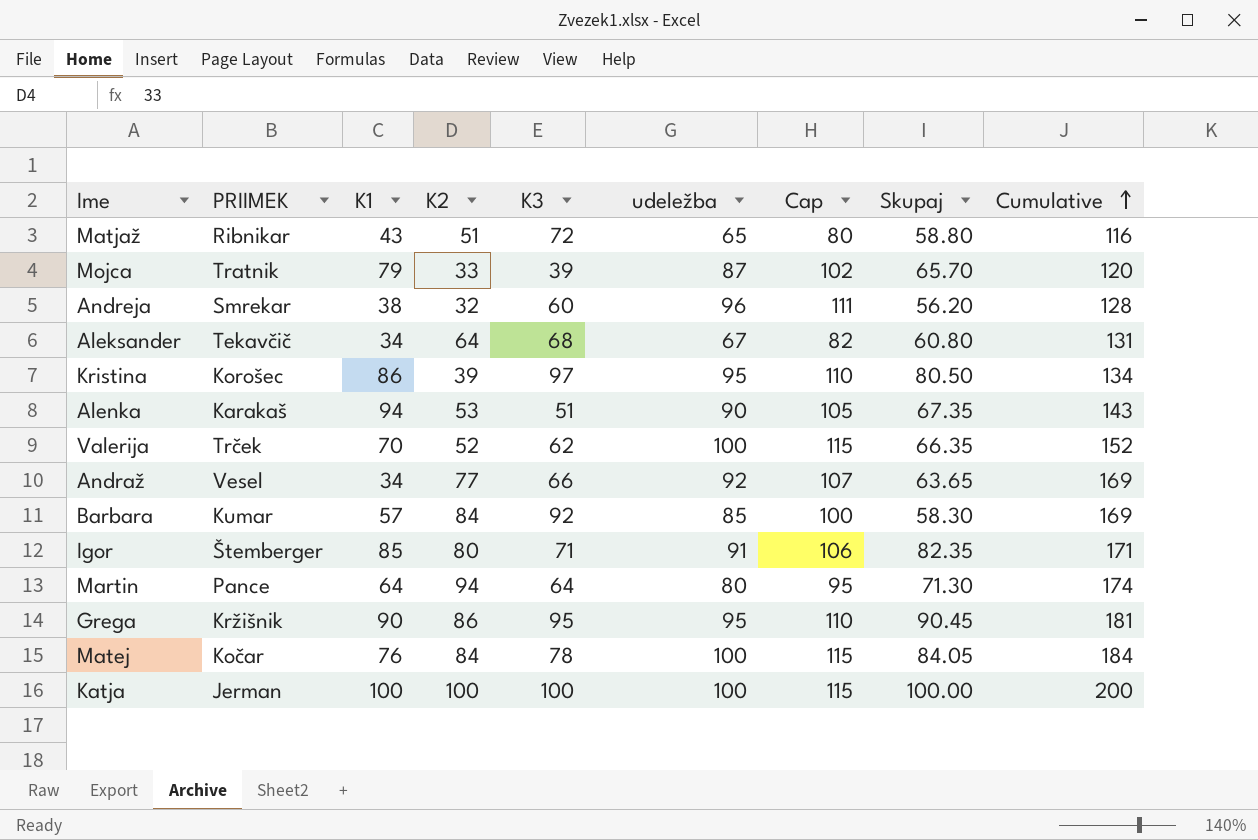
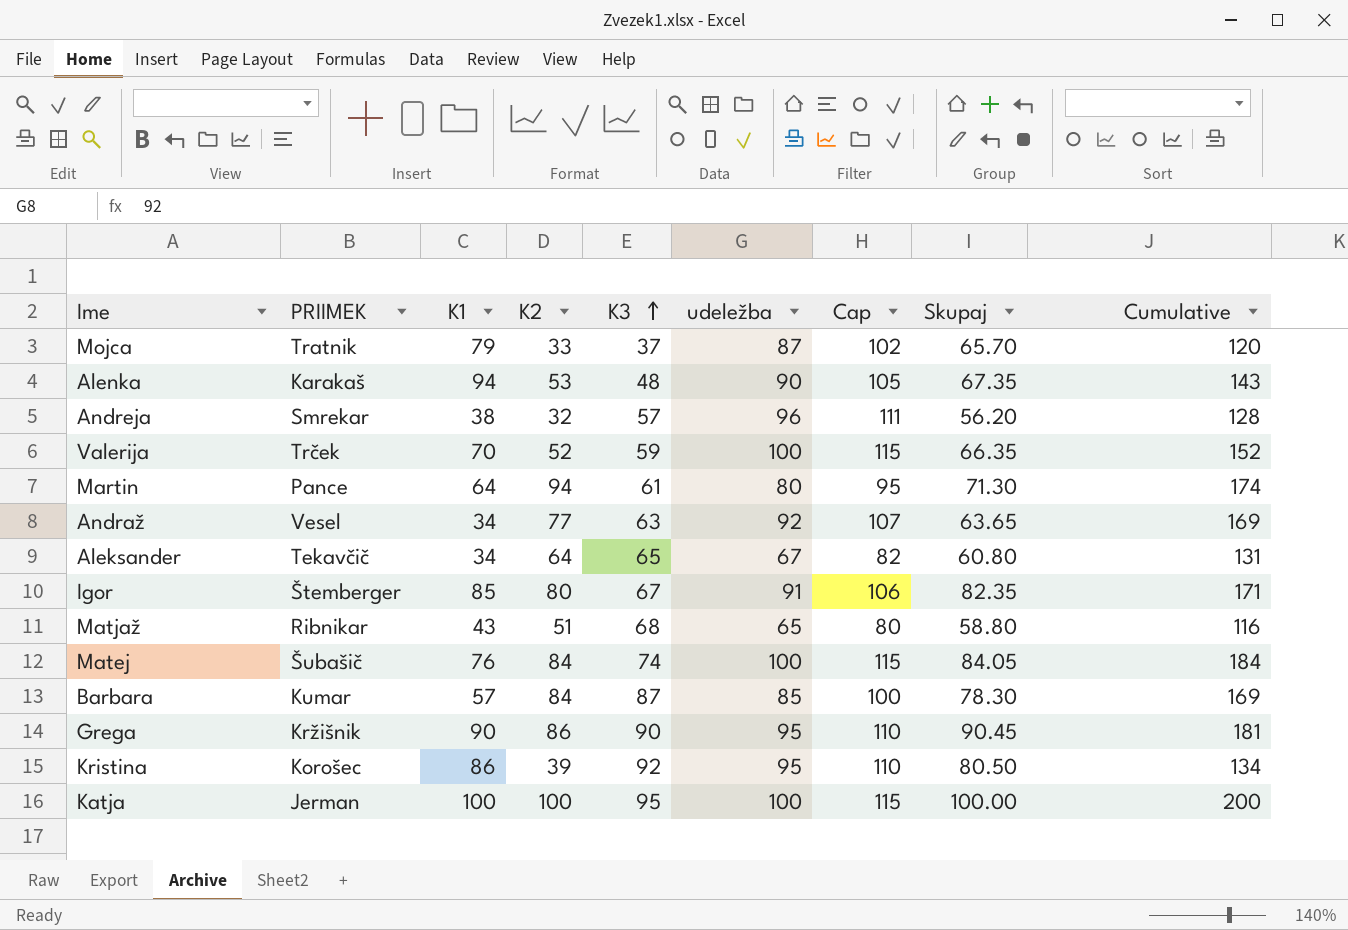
row order: Cumulative ascending -> K3 ascending
Mojca | K3: 39 -> 37
Alenka | K3: 51 -> 48
Andreja | K3: 60 -> 57
Valerija | K3: 62 -> 59
Martin | K3: 64 -> 61
Andraž | K3: 66 -> 63
Aleksander | K3: 68 -> 65
Igor | K3: 71 -> 67
Matjaž | K3: 72 -> 68
Matej | PRIIMEK: Kočar -> Šubašič
Matej | K3: 78 -> 74
Barbara | K3: 92 -> 87
Barbara | Skupaj: 58.30 -> 78.30
Grega | K3: 95 -> 90
Kristina | K3: 97 -> 92
Katja | K3: 100 -> 95

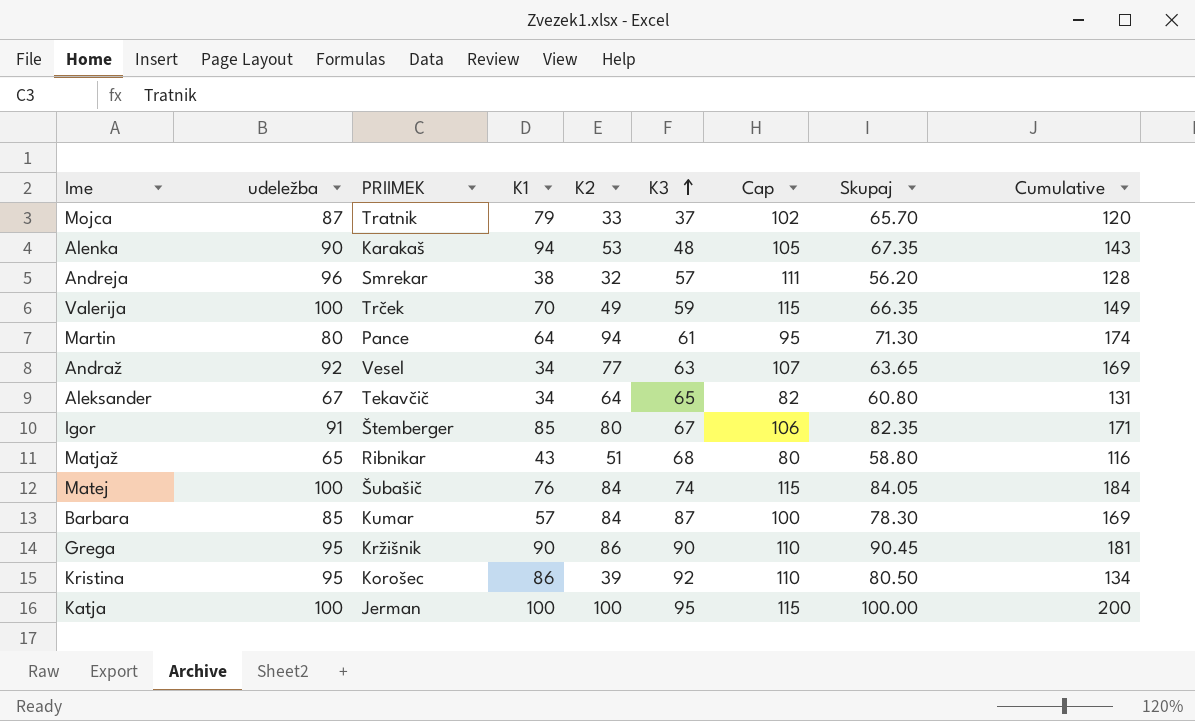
column udeležba | position: 6 -> 2
Valerija | K2: 52 -> 49
Valerija | Cumulative: 152 -> 149

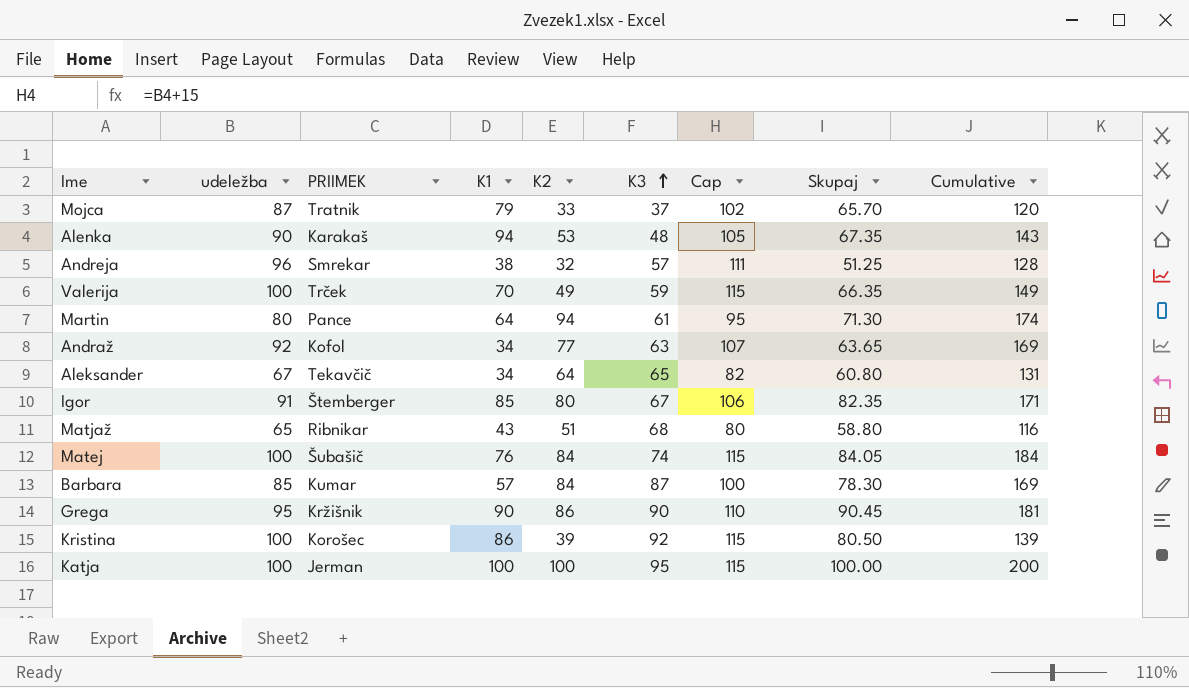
Andreja | Skupaj: 56.20 -> 51.25
Andraž | PRIIMEK: Vesel -> Kofol
Kristina | udeležba: 95 -> 100
Kristina | Cap: 110 -> 115
Kristina | Cumulative: 134 -> 139

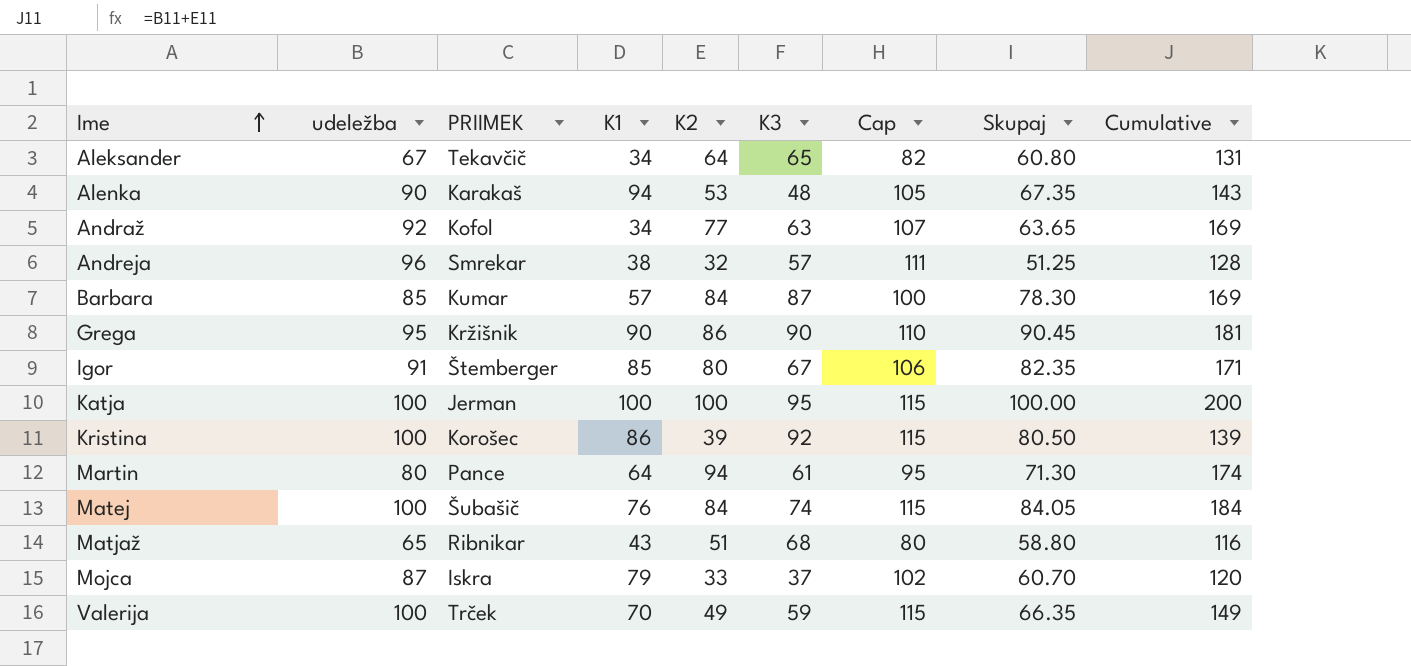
row order: K3 ascending -> Ime ascending
Mojca | PRIIMEK: Tratnik -> Iskra
Mojca | Skupaj: 65.70 -> 60.70

